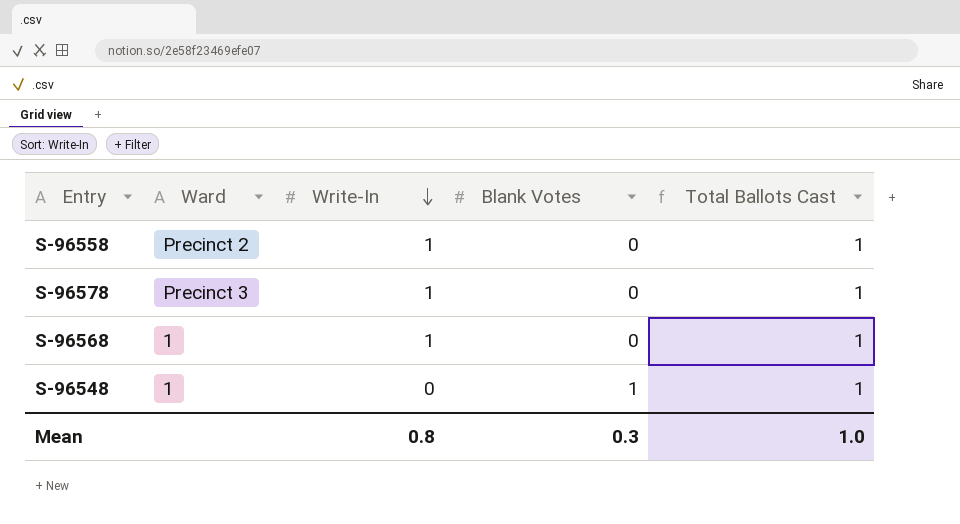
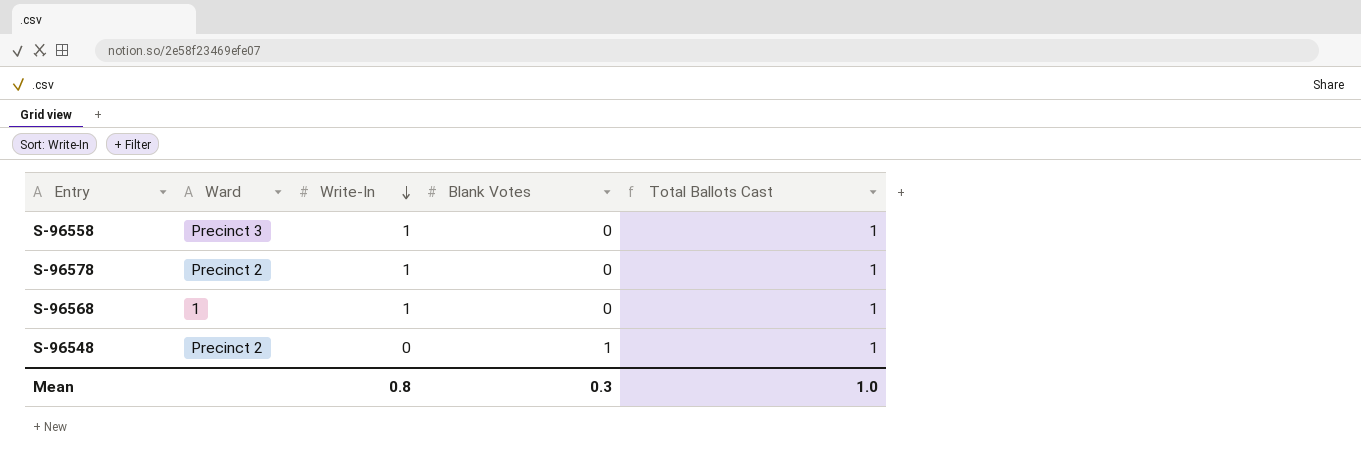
S-96558 | Ward: Precinct 2 -> Precinct 3
S-96578 | Ward: Precinct 3 -> Precinct 2
S-96548 | Ward: 1 -> Precinct 2

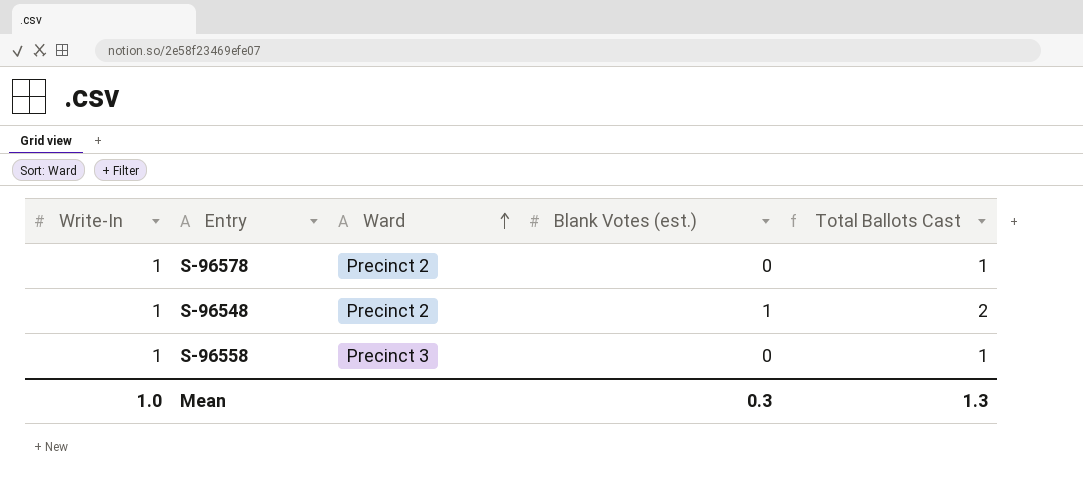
row order: Write-In descending -> Ward ascending
column Write-In | position: 3 -> 1
column name: Blank Votes -> Blank Votes (est.)
row S-96568: 1 | 1 | 0 | 1 -> none
S-96548 | Write-In: 0 -> 1
S-96548 | Total Ballots Cast: 1 -> 2
Mean | Write-In: 0.8 -> 1.0
Mean | Total Ballots Cast: 1.0 -> 1.3

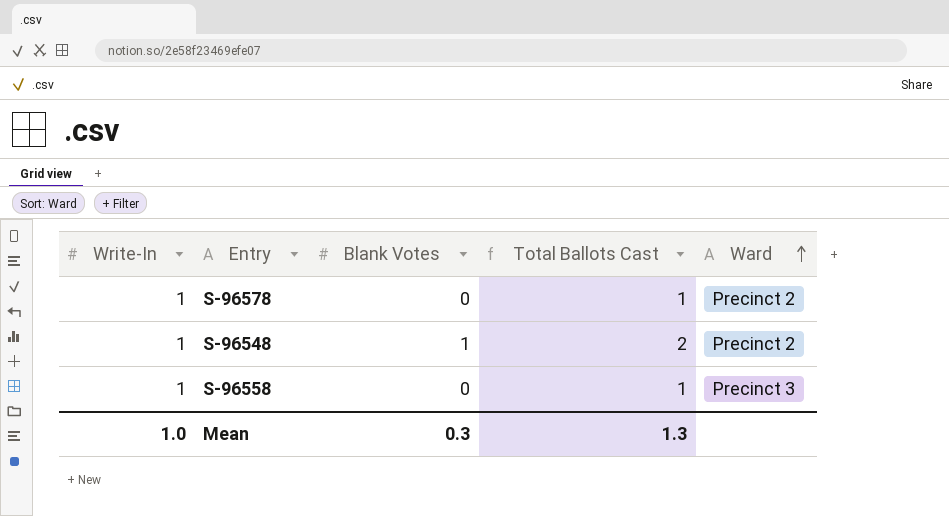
column name: Blank Votes (est.) -> Blank Votes
column Ward | position: 3 -> 5

